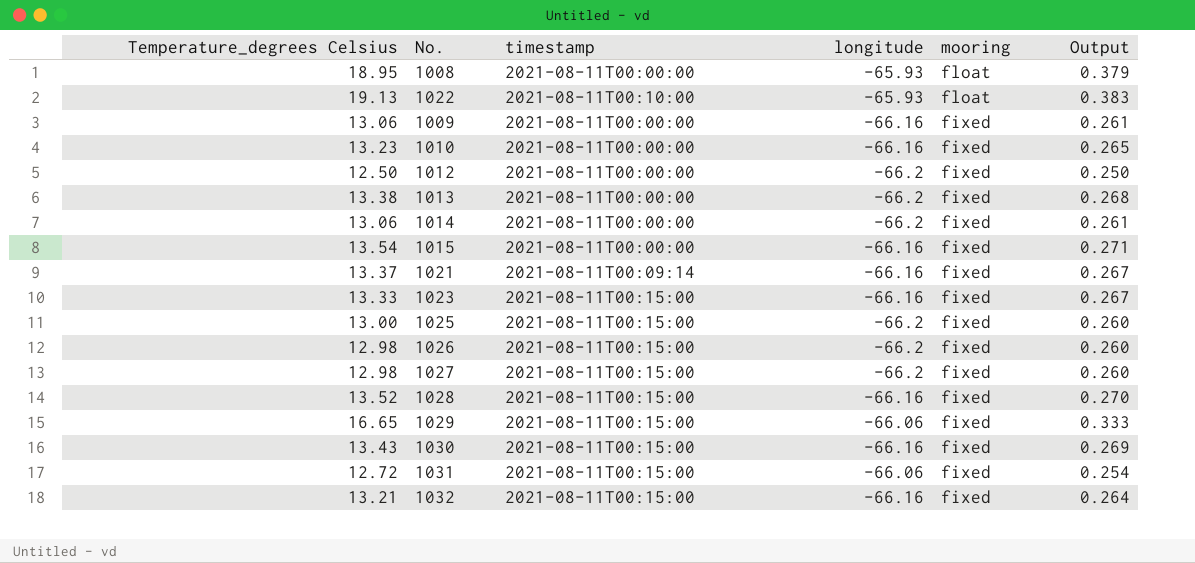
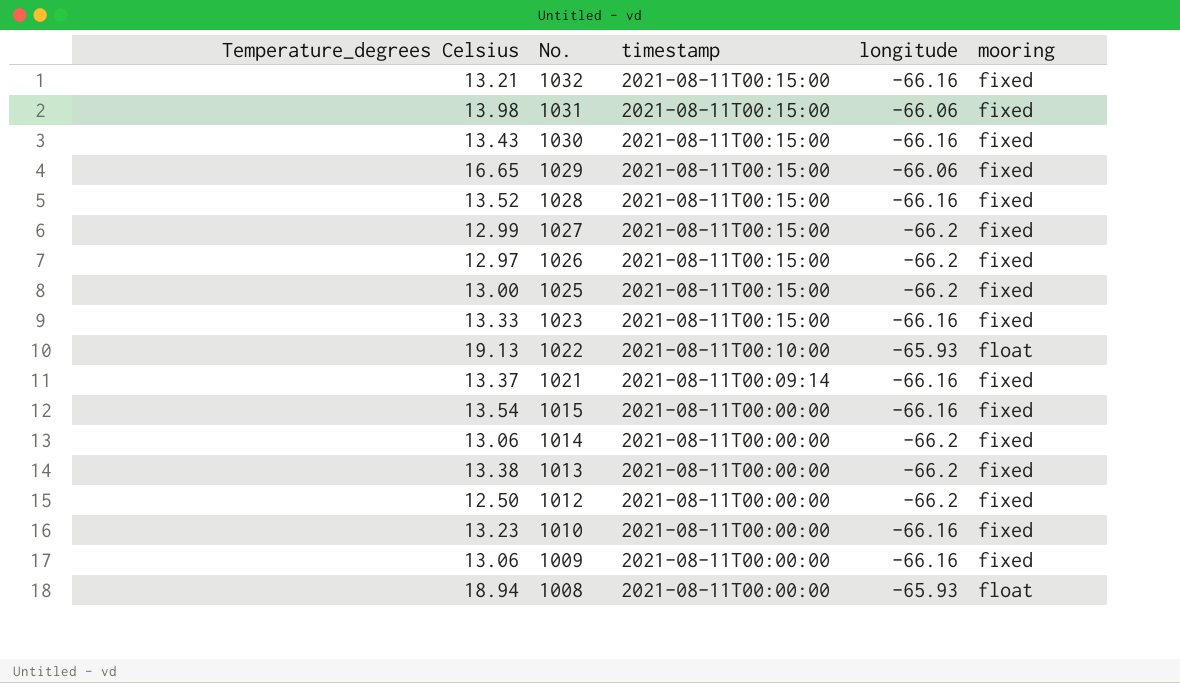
row order: mooring descending -> No. descending
column Output | formula: [Temperature_degrees Celsius] * 0.02 -> none
1031 | Temperature_degrees Celsius: 12.72 -> 13.98
1027 | Temperature_degrees Celsius: 12.98 -> 12.99
1026 | Temperature_degrees Celsius: 12.98 -> 12.97
1008 | Temperature_degrees Celsius: 18.95 -> 18.94

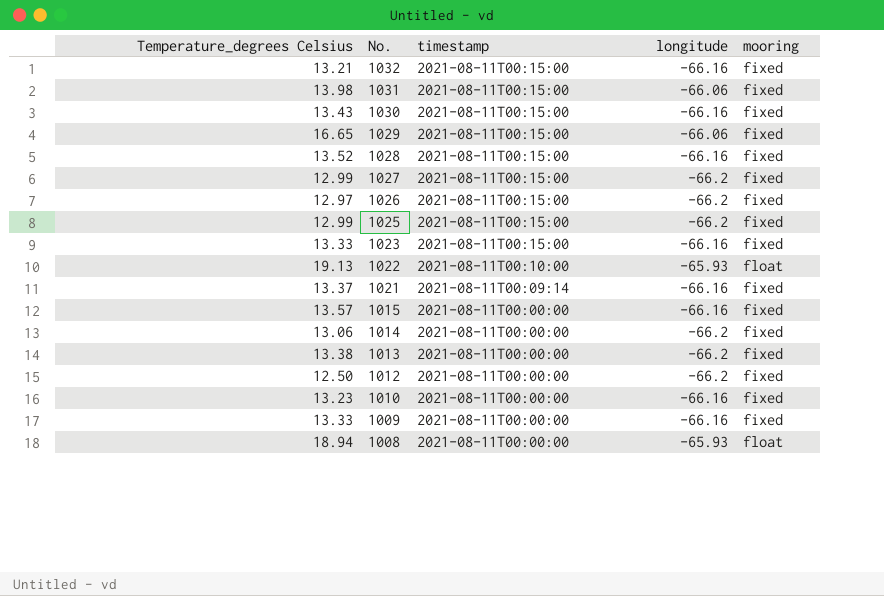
1025 | Temperature_degrees Celsius: 13.00 -> 12.99
1015 | Temperature_degrees Celsius: 13.54 -> 13.57
1009 | Temperature_degrees Celsius: 13.06 -> 13.33

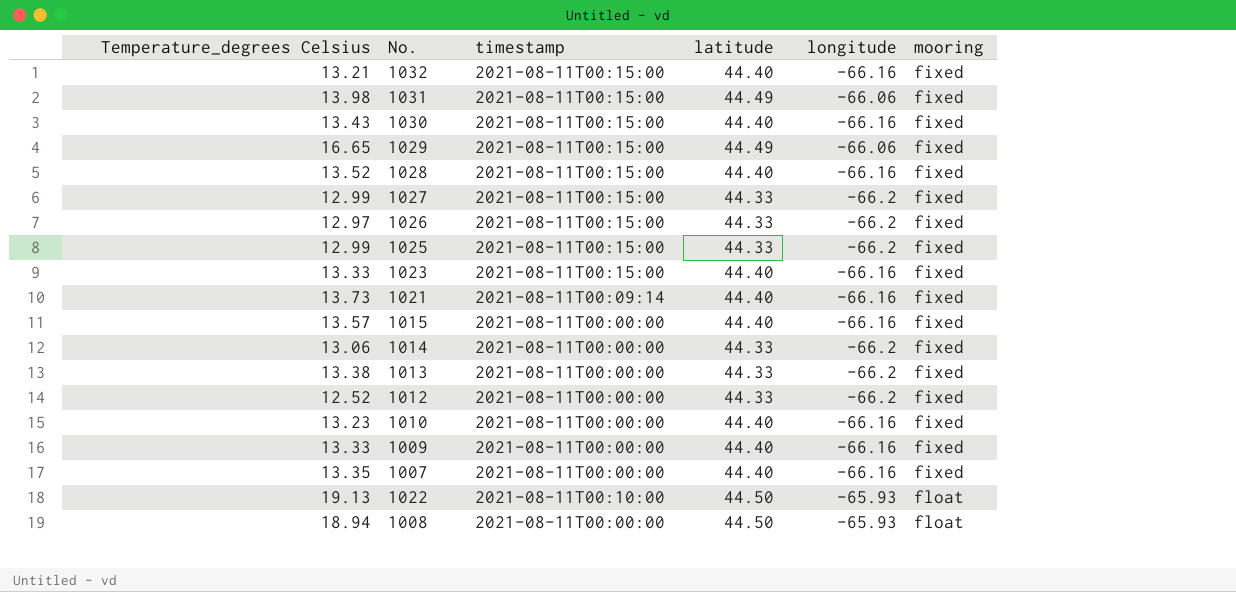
row order: No. descending -> mooring ascending
column latitude | position: none -> 4
1021 | Temperature_degrees Celsius: 13.37 -> 13.73
1012 | Temperature_degrees Celsius: 12.50 -> 12.52
row 1007: none -> 13.35 | 2021-08-11T00:00:00 | 44.40 | -66.16 | fixed

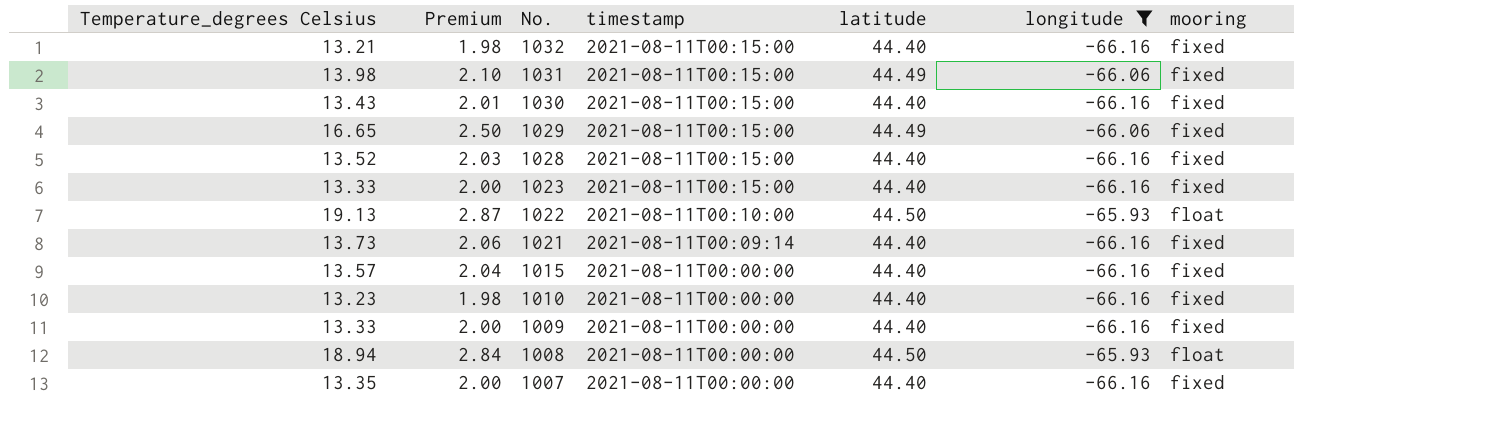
filter: none -> longitude != -66.2
row order: mooring ascending -> No. descending
column Premium | formula: none -> [Temperature_degrees Celsius] * 0.15

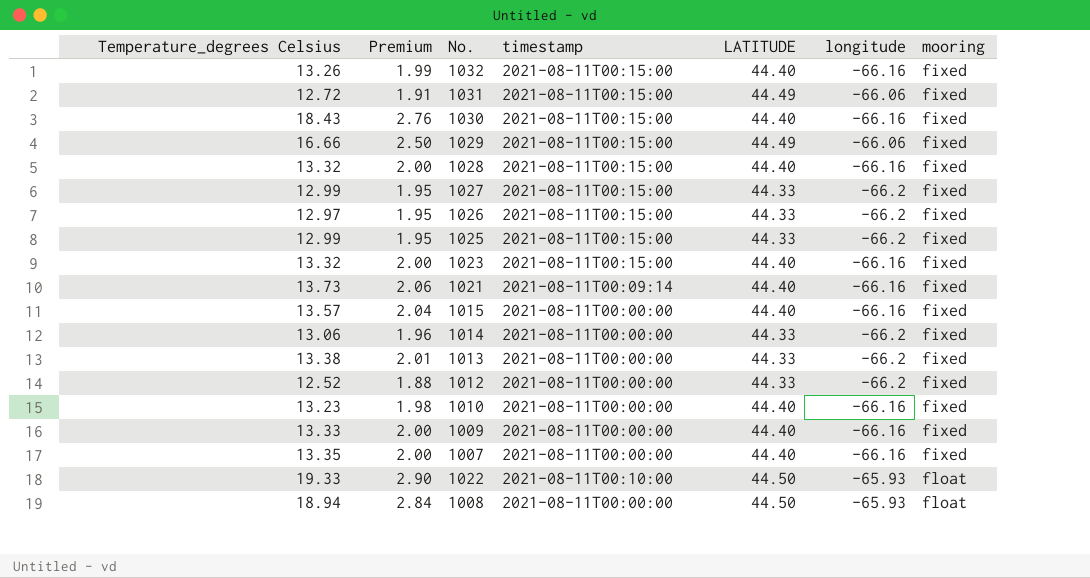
filter: longitude != -66.2 -> none
row order: No. descending -> mooring ascending
column name: latitude -> LATITUDE
1032 | Temperature_degrees Celsius: 13.21 -> 13.26
1032 | Premium: 1.98 -> 1.99
1031 | Temperature_degrees Celsius: 13.98 -> 12.72
1031 | Premium: 2.10 -> 1.91
1030 | Temperature_degrees Celsius: 13.43 -> 18.43
1030 | Premium: 2.01 -> 2.76
1029 | Temperature_degrees Celsius: 16.65 -> 16.66
1028 | Temperature_degrees Celsius: 13.52 -> 13.32
1028 | Premium: 2.03 -> 2.00
1023 | Temperature_degrees Celsius: 13.33 -> 13.32
1022 | Temperature_degrees Celsius: 19.13 -> 19.33
1022 | Premium: 2.87 -> 2.90

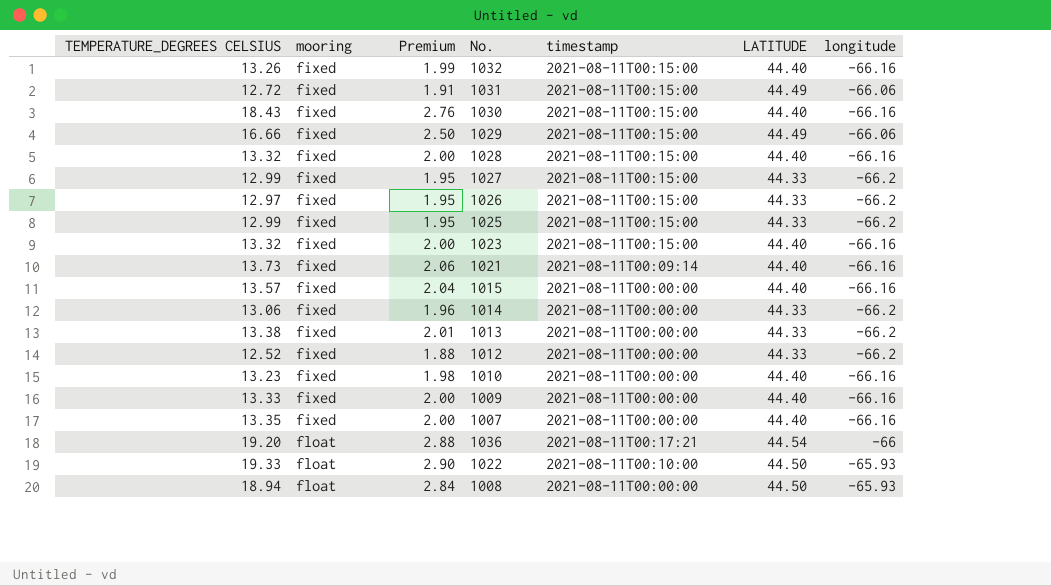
column name: Temperature_degrees Celsius -> TEMPERATURE_DEGREES CELSIUS
column mooring | position: 7 -> 2
row 1036: none -> 19.20 | float | 2.88 | 2021-08-11T00:17:21 | 44.54 | -66

